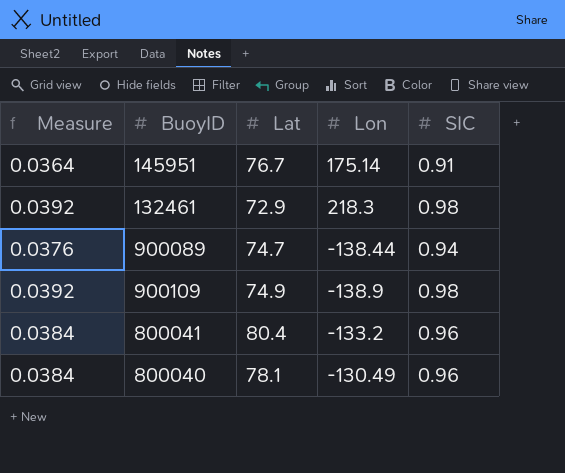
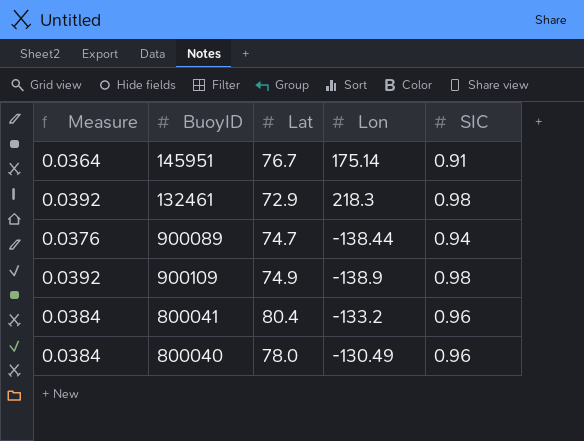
800040 | Lat: 78.1 -> 78.0

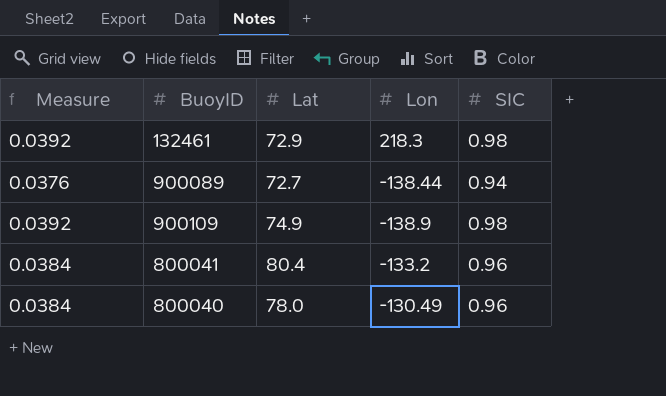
row 145951: 0.0364 | 76.7 | 175.14 | 0.91 -> none
900089 | Lat: 74.7 -> 72.7

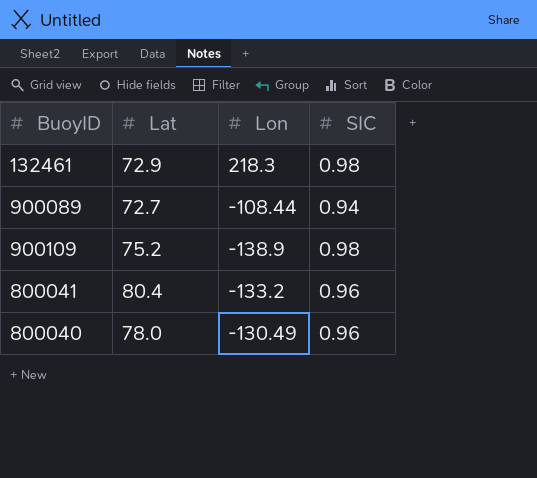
column Measure | formula: [SIC] * 0.04 -> none
900089 | Lon: -138.44 -> -108.44
900109 | Lat: 74.9 -> 75.2

